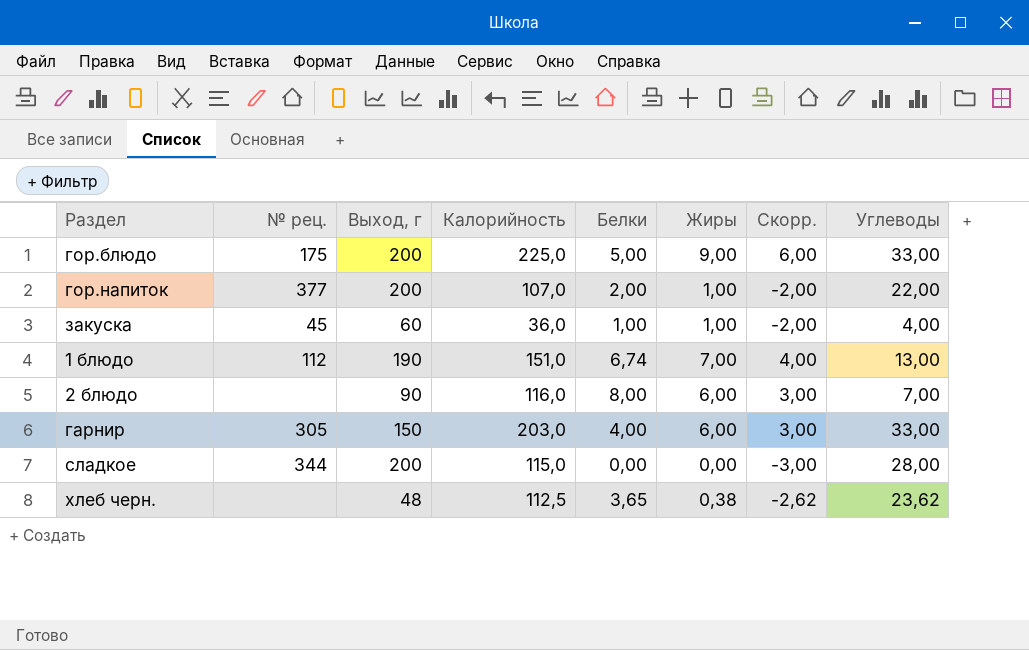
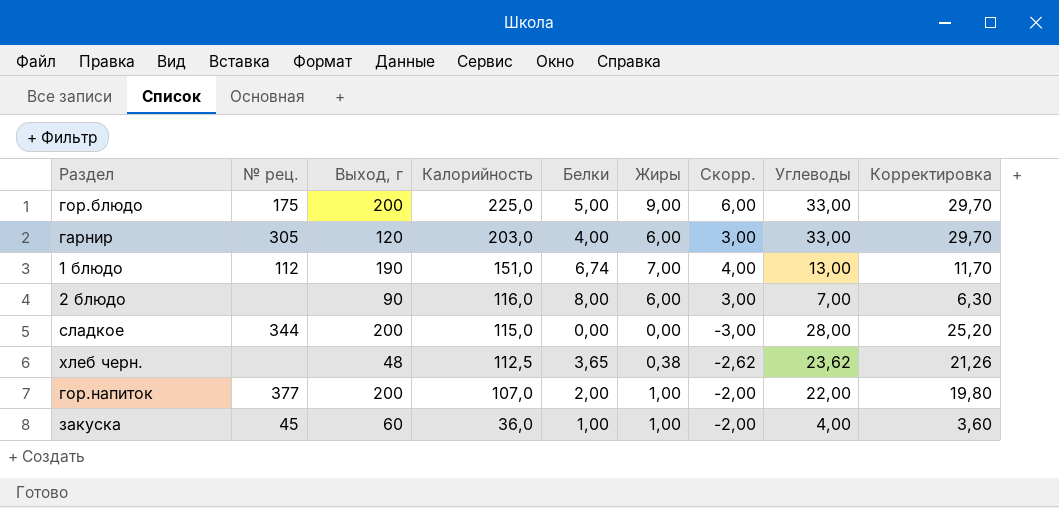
row order: none -> Калорийность descending
column Корректировка | formula: none -> [Углеводы] * 0,9
гарнир | Выход, г: 150 -> 120

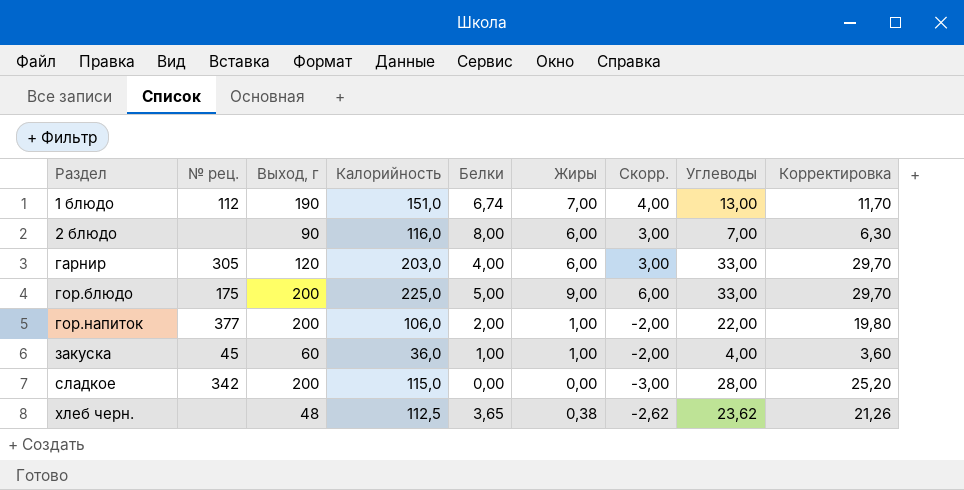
row order: Калорийность descending -> Раздел ascending
гор.напиток | Калорийность: 107,0 -> 106,0
сладкое | № рец.: 344 -> 342

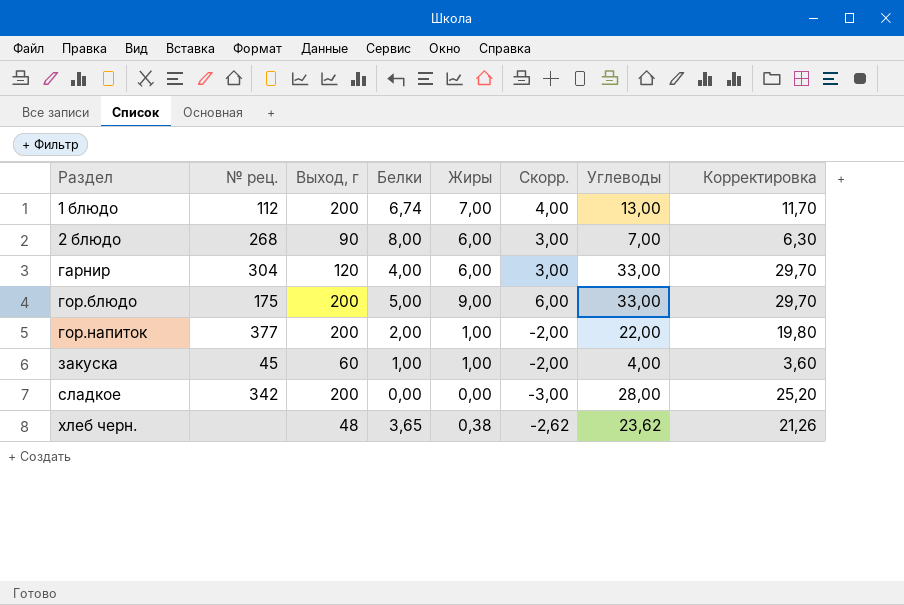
column Калорийность | position: 4 -> none
1 блюдо | Выход, г: 190 -> 200
2 блюдо | № рец.: none -> 268
гарнир | № рец.: 305 -> 304

